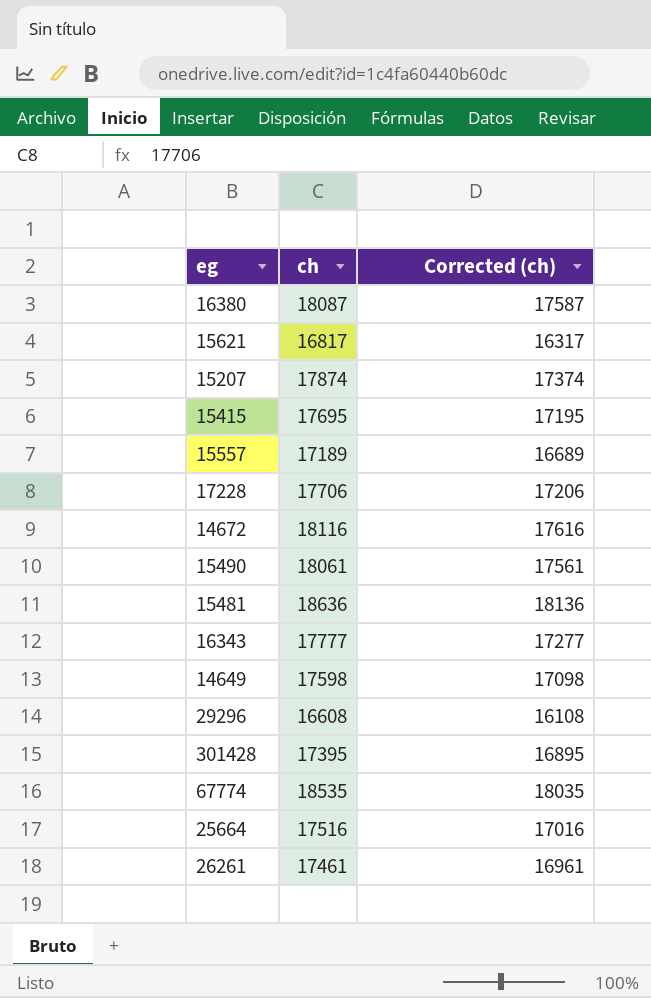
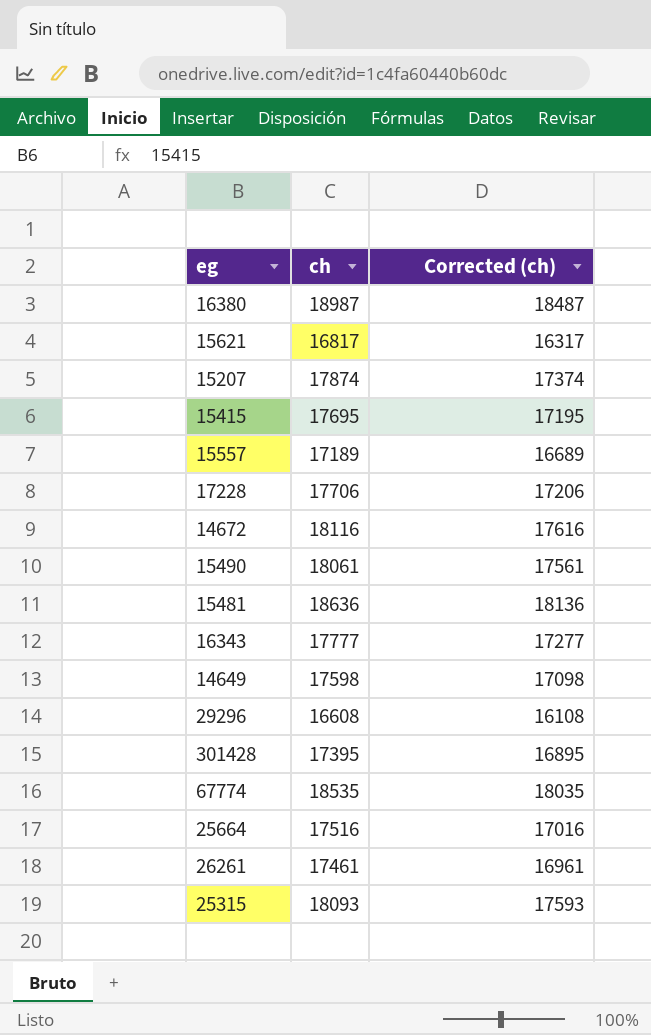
16380 | ch: 18087 -> 18987
16380 | Corrected (ch): 17587 -> 18487
row 25315: none -> 18093 | 17593

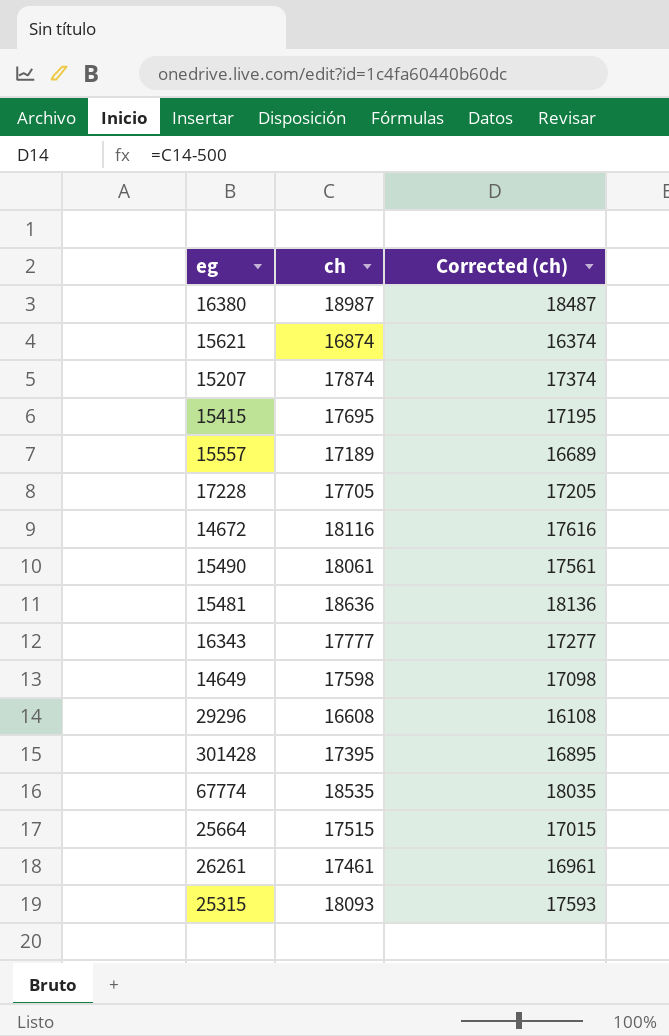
15621 | ch: 16817 -> 16874
15621 | Corrected (ch): 16317 -> 16374
17228 | ch: 17706 -> 17705
17228 | Corrected (ch): 17206 -> 17205
25664 | ch: 17516 -> 17515
25664 | Corrected (ch): 17016 -> 17015

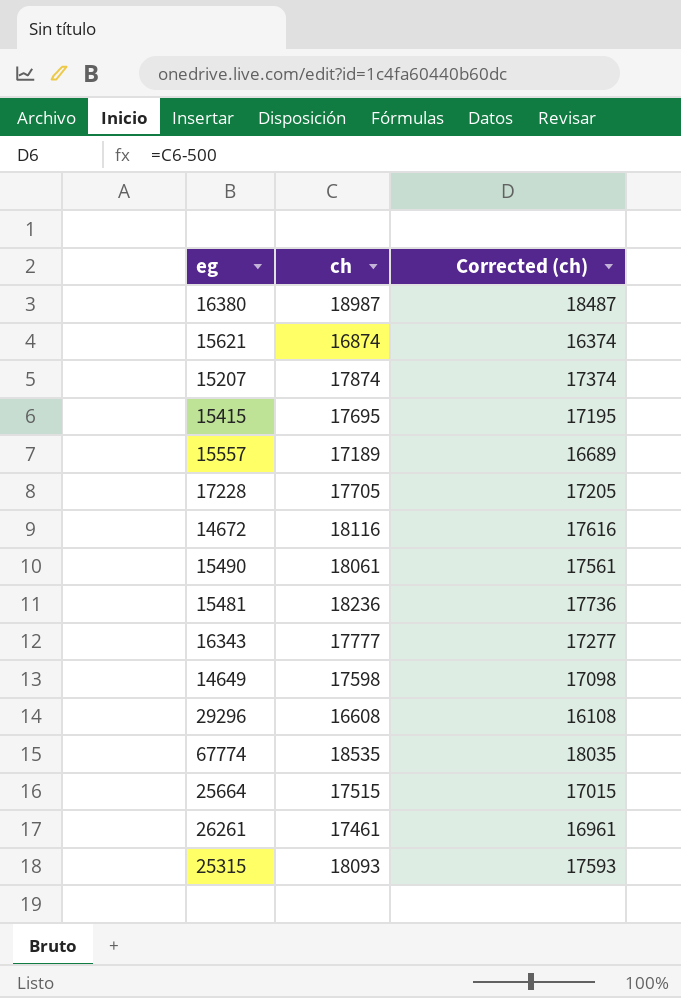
row 301428: 17395 | 16895 -> none
15481 | ch: 18636 -> 18236
15481 | Corrected (ch): 18136 -> 17736

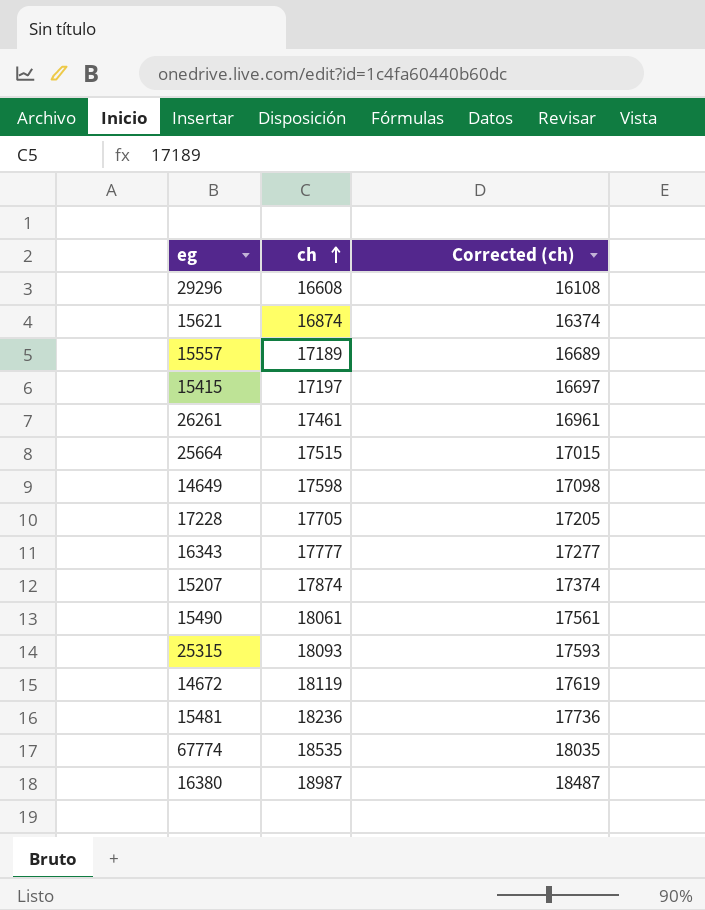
row order: none -> ch ascending
15415 | ch: 17695 -> 17197
15415 | Corrected (ch): 17195 -> 16697
14672 | ch: 18116 -> 18119
14672 | Corrected (ch): 17616 -> 17619

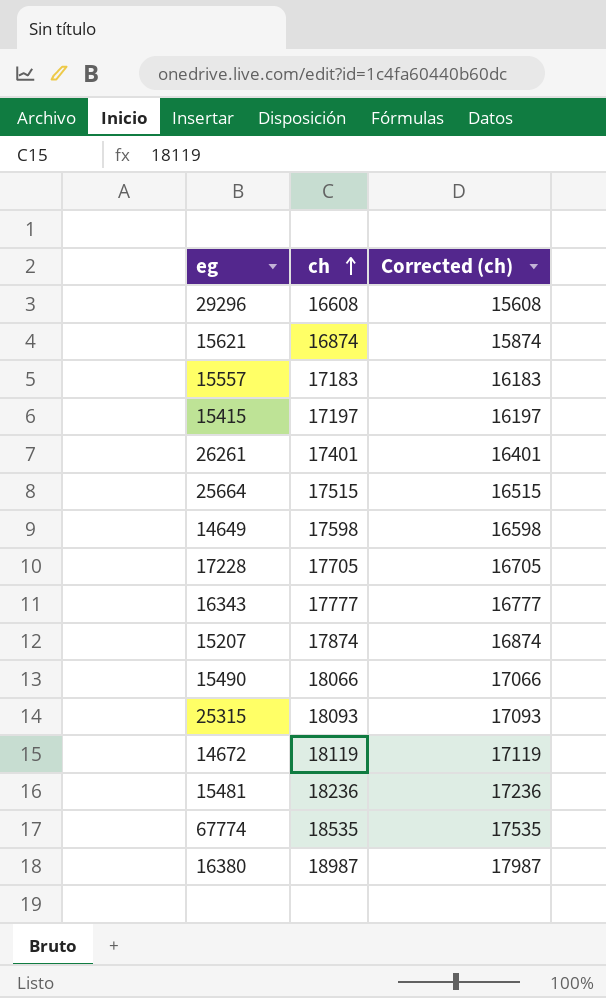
column Corrected (ch) | formula: [ch] - 500 -> [ch] - 1000
15557 | ch: 17189 -> 17183
26261 | ch: 17461 -> 17401
15490 | ch: 18061 -> 18066

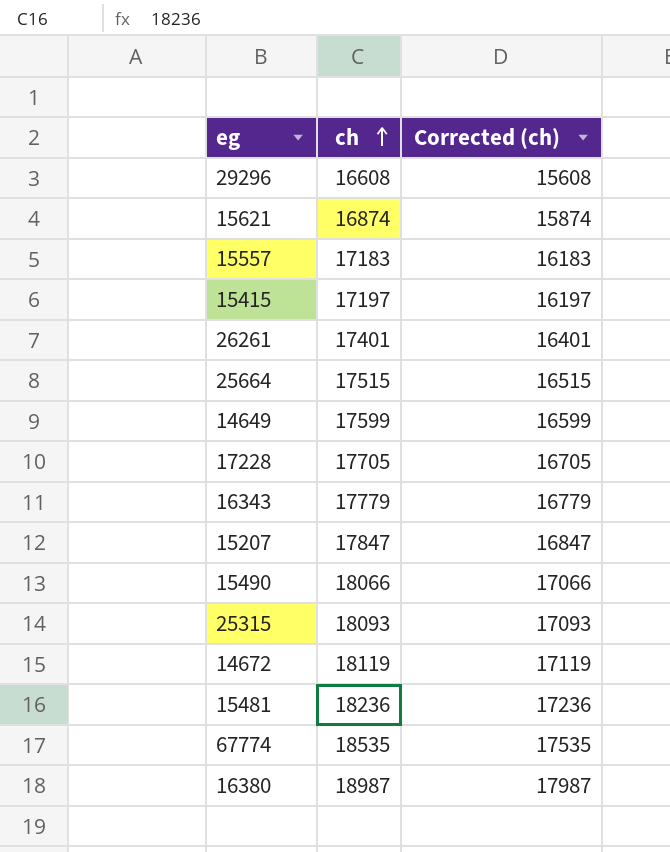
14649 | ch: 17598 -> 17599
14649 | Corrected (ch): 16598 -> 16599
16343 | ch: 17777 -> 17779
16343 | Corrected (ch): 16777 -> 16779
15207 | ch: 17874 -> 17847
15207 | Corrected (ch): 16874 -> 16847

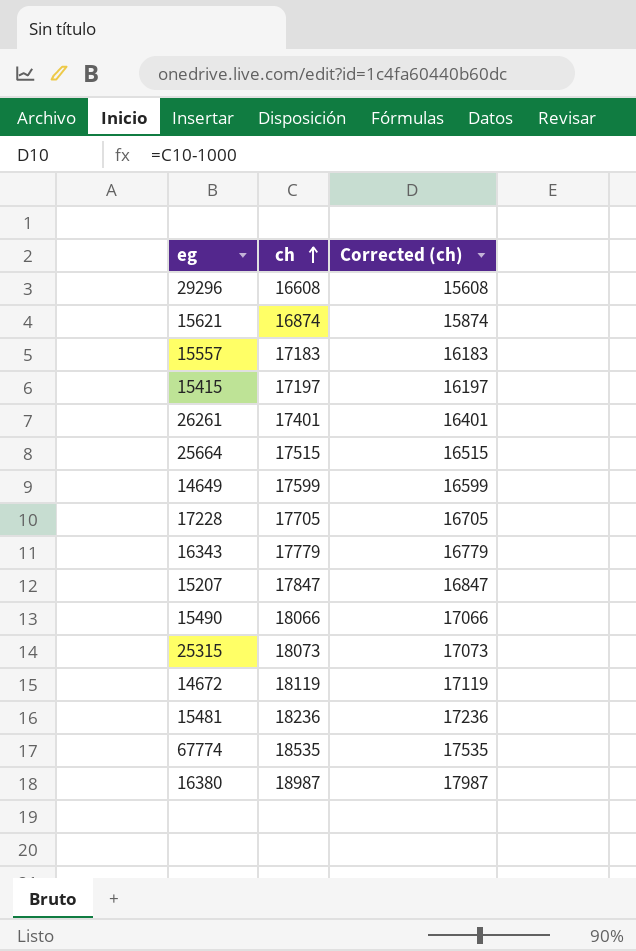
25315 | ch: 18093 -> 18073
25315 | Corrected (ch): 17093 -> 17073

